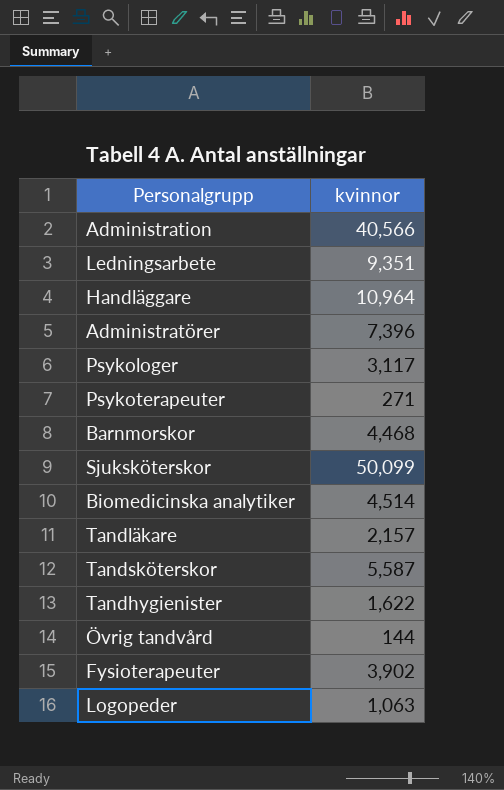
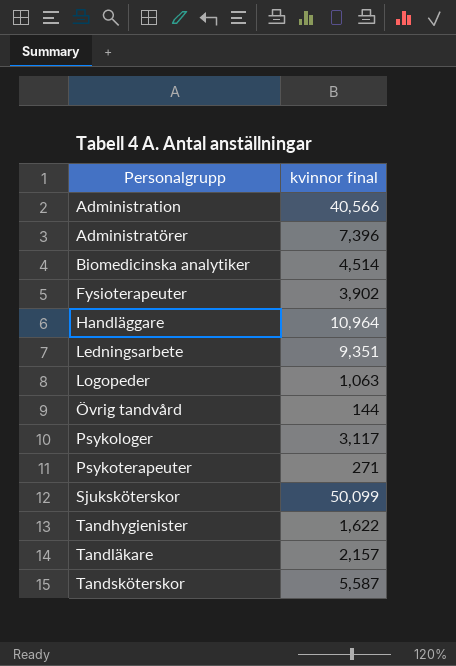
row order: none -> Personalgrupp ascending
column name: kvinnor -> kvinnor final
row Barnmorskor: 4,468 -> none

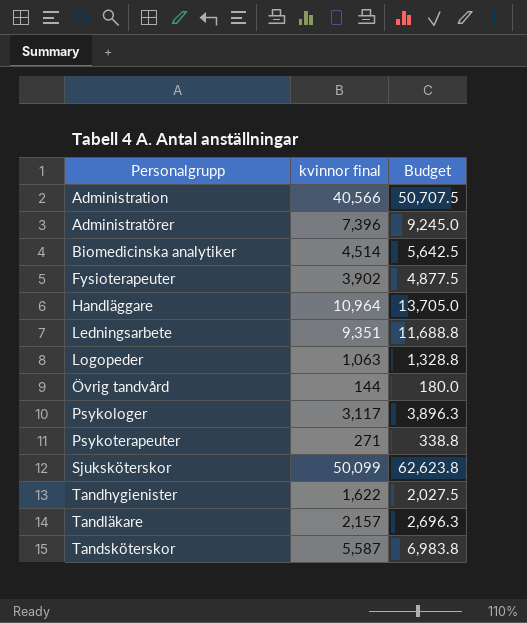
column Budget | formula: none -> [kvinnor final] * 1.25

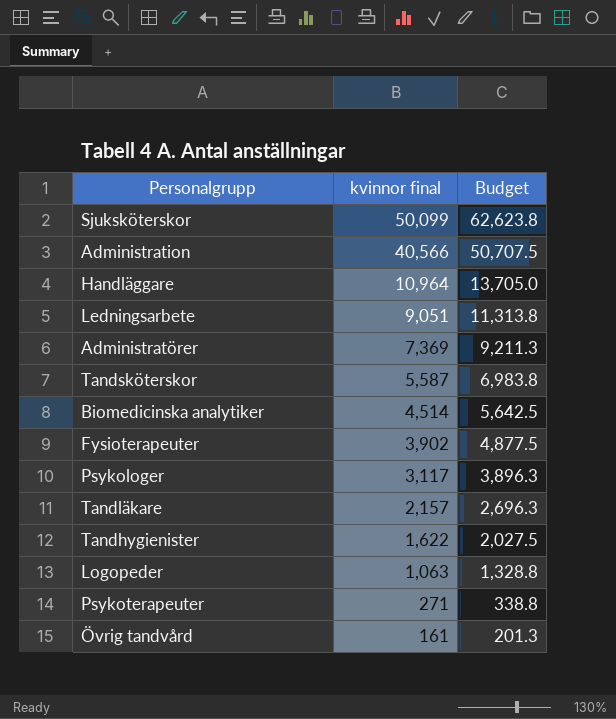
row order: Personalgrupp ascending -> kvinnor final descending
Ledningsarbete | kvinnor final: 9,351 -> 9,051
Ledningsarbete | Budget: 11,688.8 -> 11,313.8
Administratörer | kvinnor final: 7,396 -> 7,369
Administratörer | Budget: 9,245.0 -> 9,211.3
Övrig tandvård | kvinnor final: 144 -> 161
Övrig tandvård | Budget: 180.0 -> 201.3

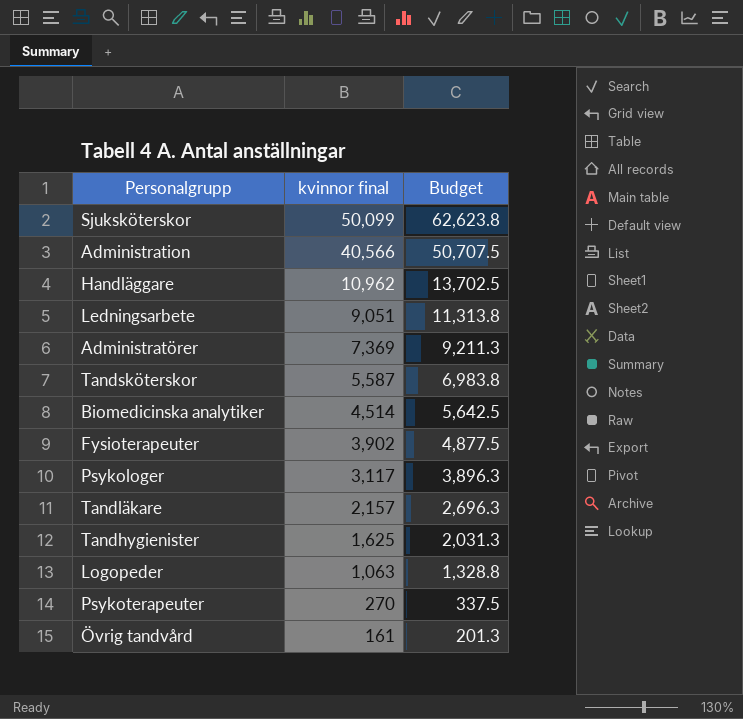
Handläggare | kvinnor final: 10,964 -> 10,962
Handläggare | Budget: 13,705.0 -> 13,702.5
Tandhygienister | kvinnor final: 1,622 -> 1,625
Tandhygienister | Budget: 2,027.5 -> 2,031.3
Psykoterapeuter | kvinnor final: 271 -> 270
Psykoterapeuter | Budget: 338.8 -> 337.5

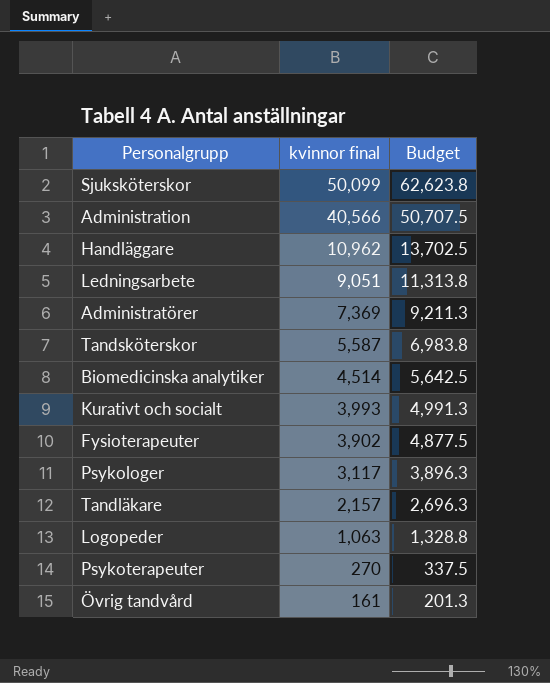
row Tandhygienister: 1,625 | 2,031.3 -> none
row Kurativt och socialt: none -> 3,993 | 4,991.3

